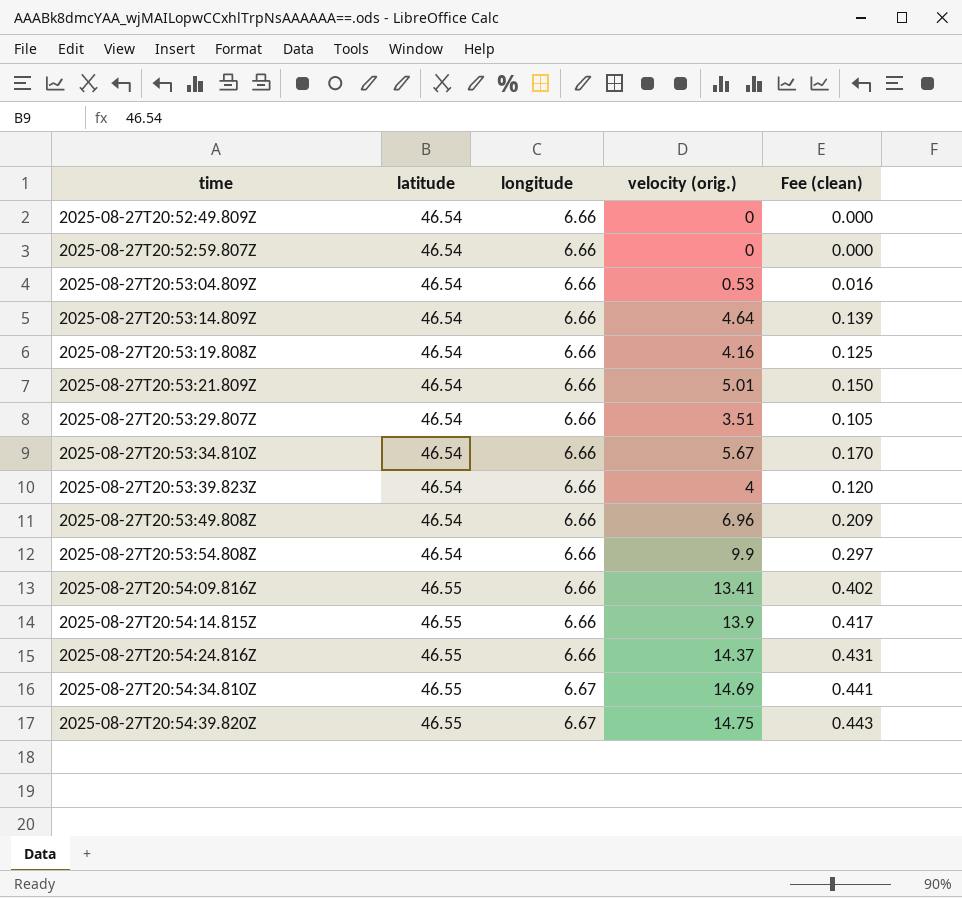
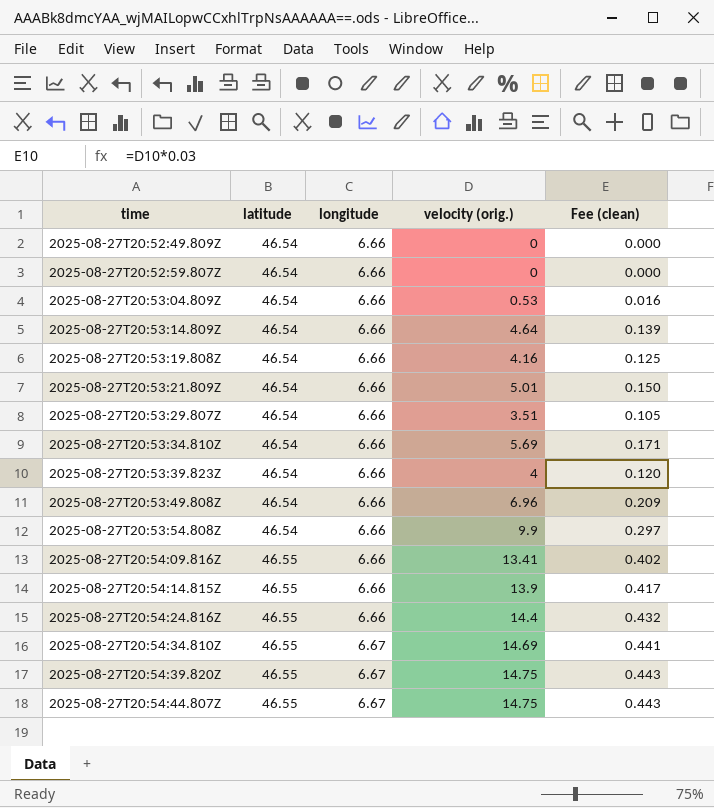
2025-08-27T20:53:34.810Z | velocity (orig.): 5.67 -> 5.69
2025-08-27T20:53:34.810Z | Fee (clean): 0.170 -> 0.171
2025-08-27T20:54:24.816Z | velocity (orig.): 14.37 -> 14.4
2025-08-27T20:54:24.816Z | Fee (clean): 0.431 -> 0.432
row 2025-08-27T20:54:44.807Z: none -> 46.55 | 6.67 | 14.75 | 0.443

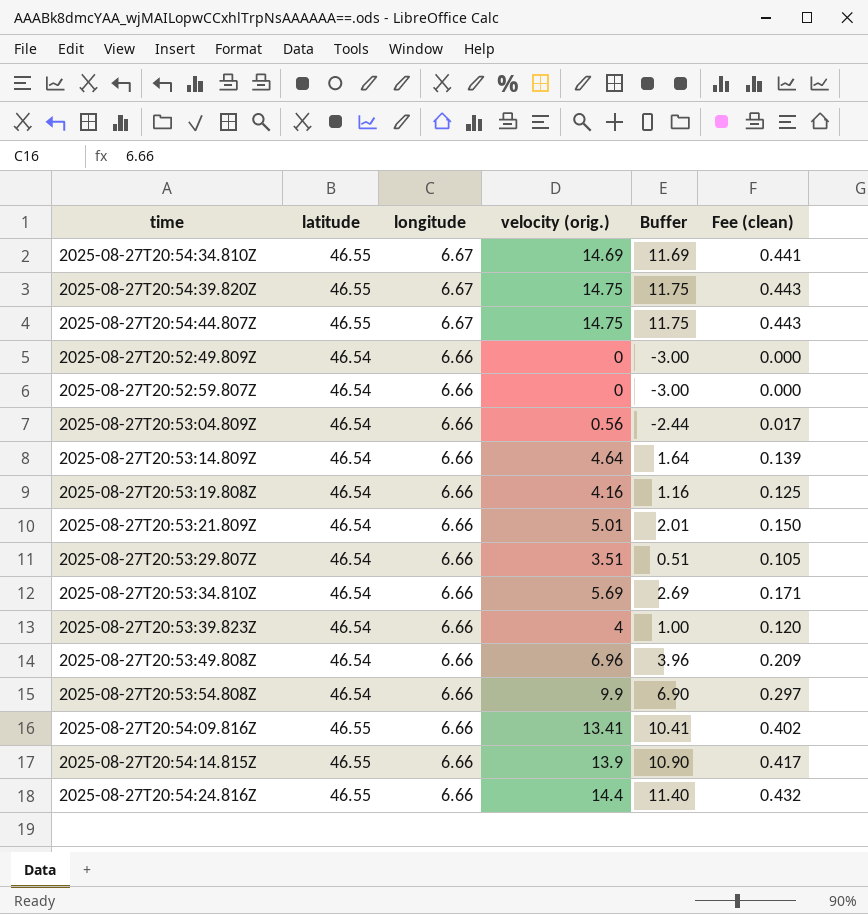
row order: time ascending -> longitude descending
column Buffer | formula: none -> [velocity (orig.)] - 3
2025-08-27T20:53:04.809Z | velocity (orig.): 0.53 -> 0.56
2025-08-27T20:53:04.809Z | Fee (clean): 0.016 -> 0.017

